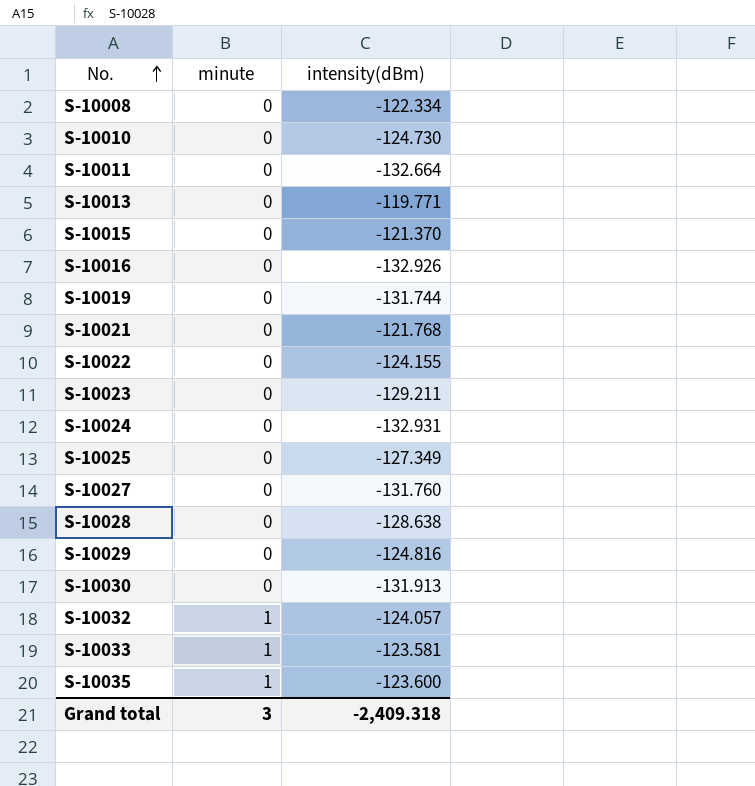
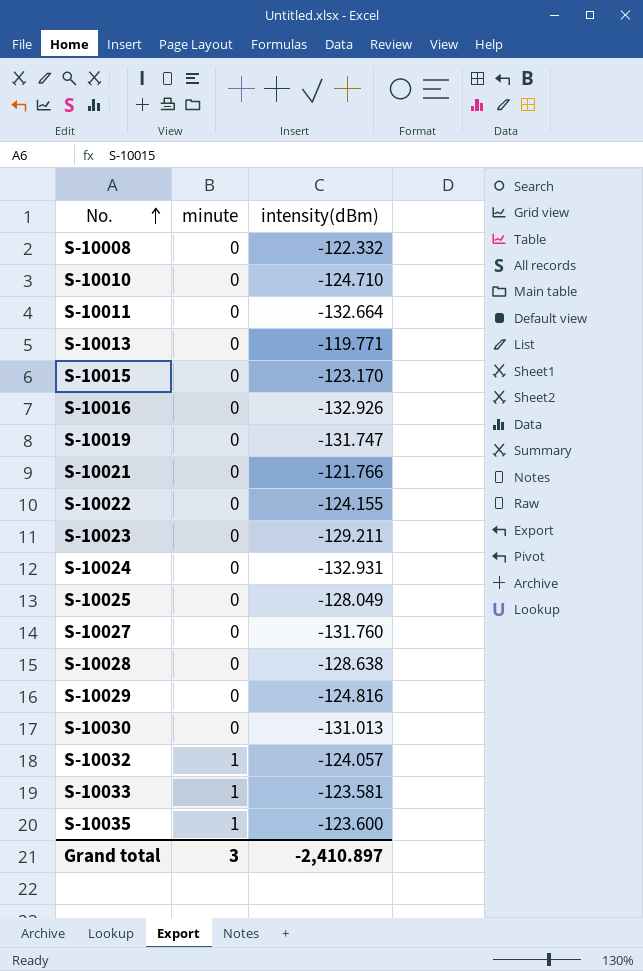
S-10008 | intensity(dBm): -122.334 -> -122.332
S-10010 | intensity(dBm): -124.730 -> -124.710
S-10015 | intensity(dBm): -121.370 -> -123.170
S-10019 | intensity(dBm): -131.744 -> -131.747
S-10021 | intensity(dBm): -121.768 -> -121.766
S-10025 | intensity(dBm): -127.349 -> -128.049
S-10030 | intensity(dBm): -131.913 -> -131.013
Grand total | intensity(dBm): -2,409.318 -> -2,410.897

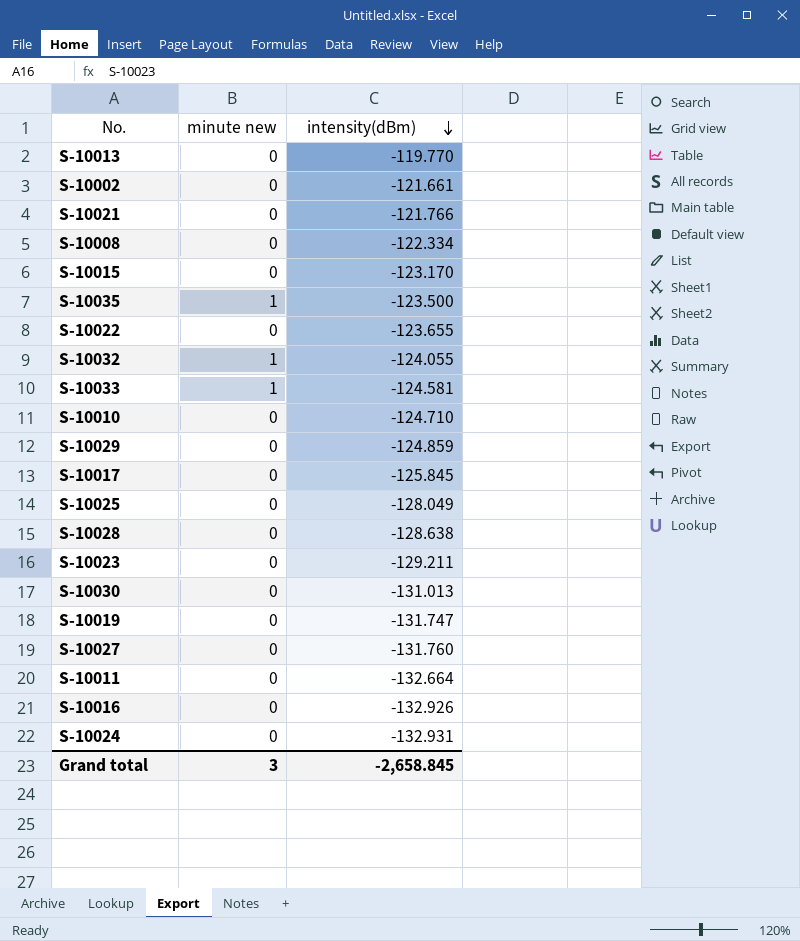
row order: No. ascending -> intensity(dBm) descending
column name: minute -> minute new
S-10013 | intensity(dBm): -119.771 -> -119.770
row S-10002: none -> 0 | -121.661
S-10008 | intensity(dBm): -122.332 -> -122.334
S-10035 | intensity(dBm): -123.600 -> -123.500
S-10022 | intensity(dBm): -124.155 -> -123.655
S-10032 | intensity(dBm): -124.057 -> -124.055
S-10033 | intensity(dBm): -123.581 -> -124.581
S-10029 | intensity(dBm): -124.816 -> -124.859
row S-10017: none -> 0 | -125.845
Grand total | intensity(dBm): -2,410.897 -> -2,658.845

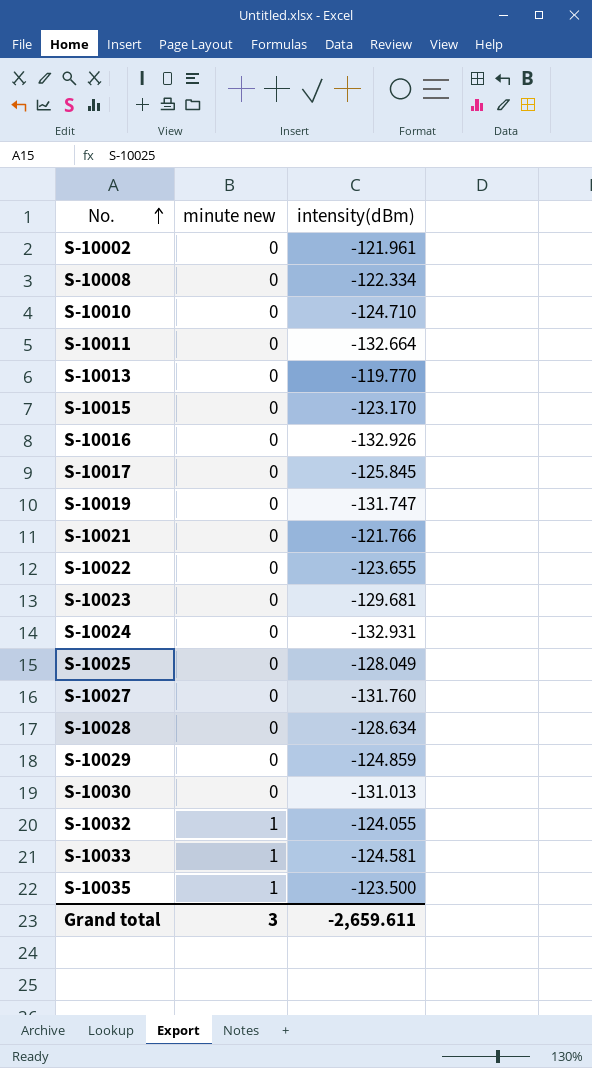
row order: intensity(dBm) descending -> No. ascending
S-10002 | intensity(dBm): -121.661 -> -121.961
S-10023 | intensity(dBm): -129.211 -> -129.681
S-10028 | intensity(dBm): -128.638 -> -128.634
Grand total | intensity(dBm): -2,658.845 -> -2,659.611

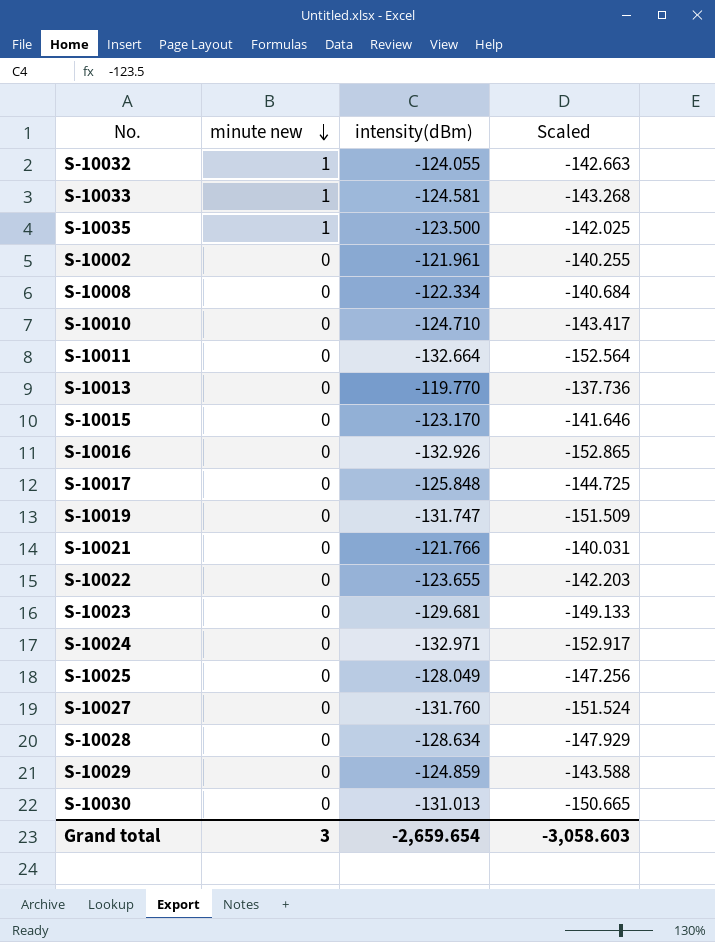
row order: No. ascending -> minute new descending
column Scaled | formula: none -> [intensity(dBm)] * 1.15
S-10017 | intensity(dBm): -125.845 -> -125.848
S-10024 | intensity(dBm): -132.931 -> -132.971
Grand total | intensity(dBm): -2,659.611 -> -2,659.654

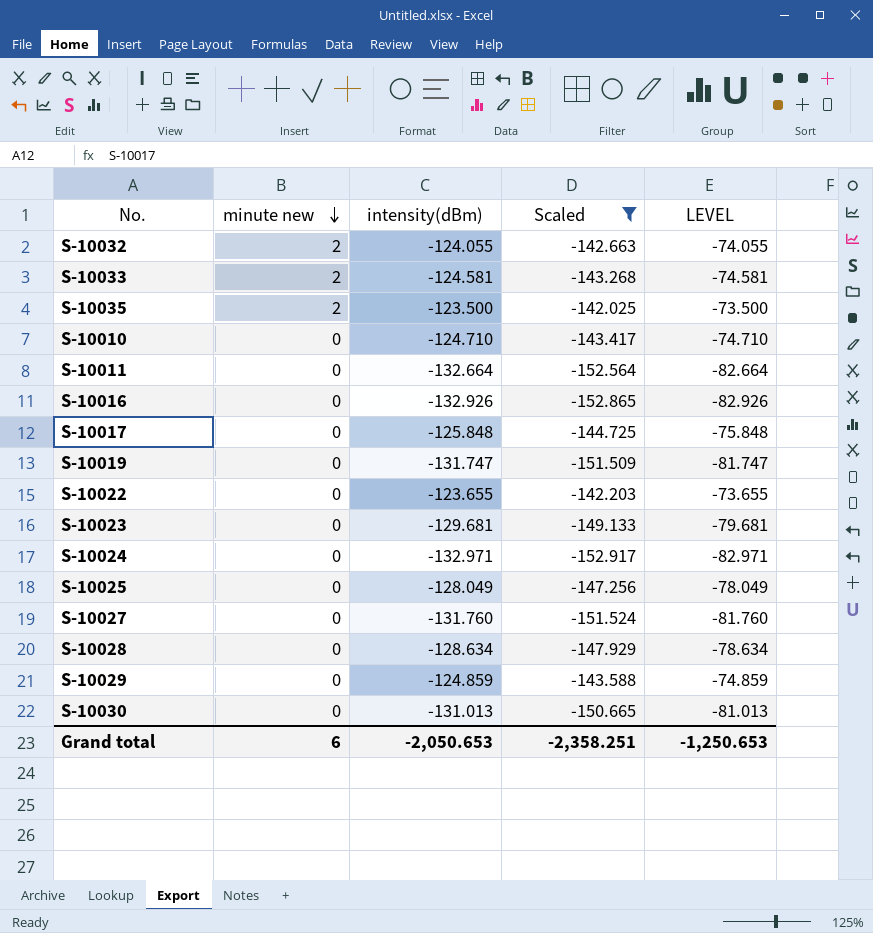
filter: none -> Scaled <= -142.025
column LEVEL | formula: none -> [intensity(dBm)] + 50
S-10032 | minute new: 1 -> 2
S-10033 | minute new: 1 -> 2
S-10035 | minute new: 1 -> 2
Grand total | minute new: 3 -> 6
Grand total | intensity(dBm): -2,659.654 -> -2,050.653
Grand total | Scaled: -3,058.603 -> -2,358.251

